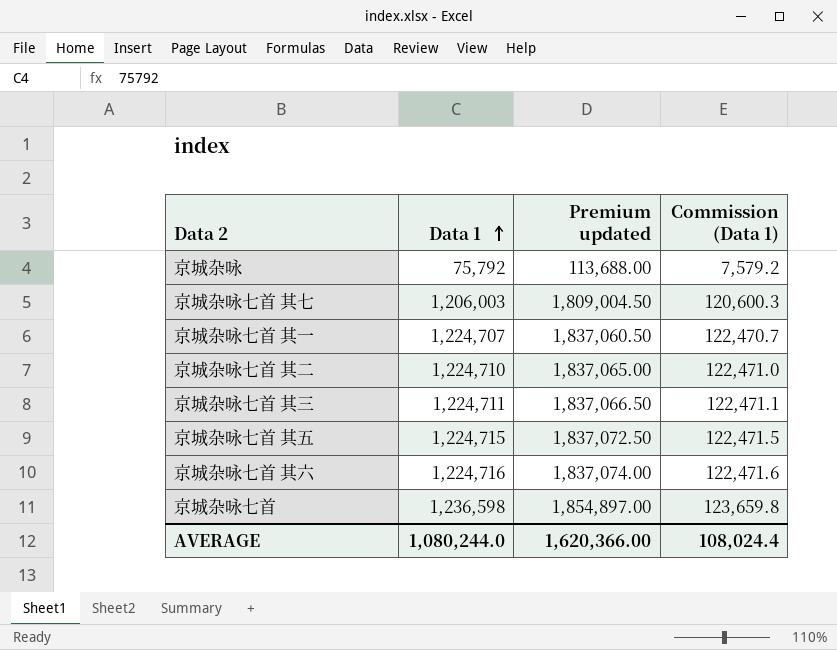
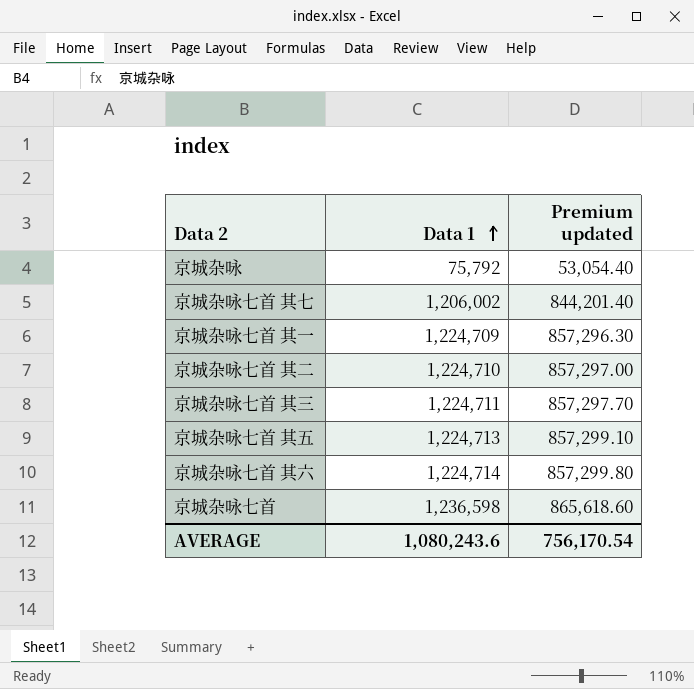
column Commission (Data 1) | formula: [Data 1] * 0.1 -> none
column Premium updated | formula: [Data 1] * 1.5 -> [Data 1] * 0.7
京城杂咏七首 其七 | Data 1: 1,206,003 -> 1,206,002
京城杂咏七首 其一 | Data 1: 1,224,707 -> 1,224,709
京城杂咏七首 其五 | Data 1: 1,224,715 -> 1,224,713
京城杂咏七首 其六 | Data 1: 1,224,716 -> 1,224,714
AVERAGE | Data 1: 1,080,244.0 -> 1,080,243.6
AVERAGE | Premium updated: 1,620,366.00 -> 756,170.54

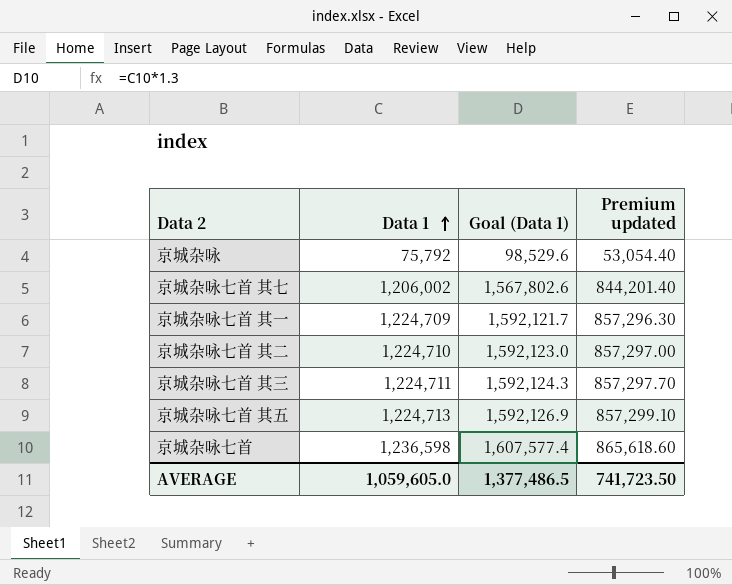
column Goal (Data 1) | formula: none -> [Data 1] * 1.3
row 京城杂咏七首 其六: 1,224,714 | 857,299.80 -> none
AVERAGE | Data 1: 1,080,243.6 -> 1,059,605.0
AVERAGE | Premium updated: 756,170.54 -> 741,723.50

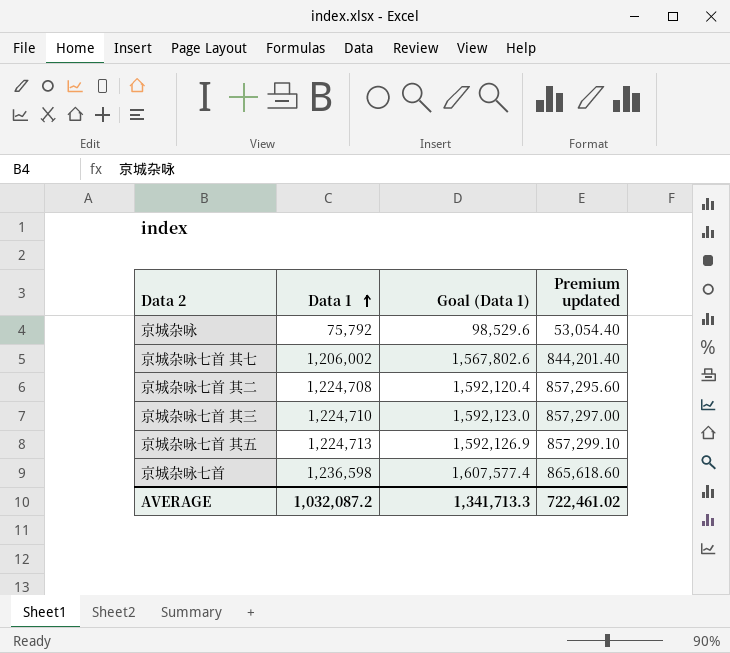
row 京城杂咏七首 其一: 1,224,709 | 1,592,121.7 | 857,296.30 -> none
京城杂咏七首 其二 | Data 1: 1,224,710 -> 1,224,708
京城杂咏七首 其二 | Goal (Data 1): 1,592,123.0 -> 1,592,120.4
京城杂咏七首 其二 | Premium updated: 857,297.00 -> 857,295.60
京城杂咏七首 其三 | Data 1: 1,224,711 -> 1,224,710
京城杂咏七首 其三 | Goal (Data 1): 1,592,124.3 -> 1,592,123.0
京城杂咏七首 其三 | Premium updated: 857,297.70 -> 857,297.00
AVERAGE | Data 1: 1,059,605.0 -> 1,032,087.2
AVERAGE | Goal (Data 1): 1,377,486.5 -> 1,341,713.3
AVERAGE | Premium updated: 741,723.50 -> 722,461.02

